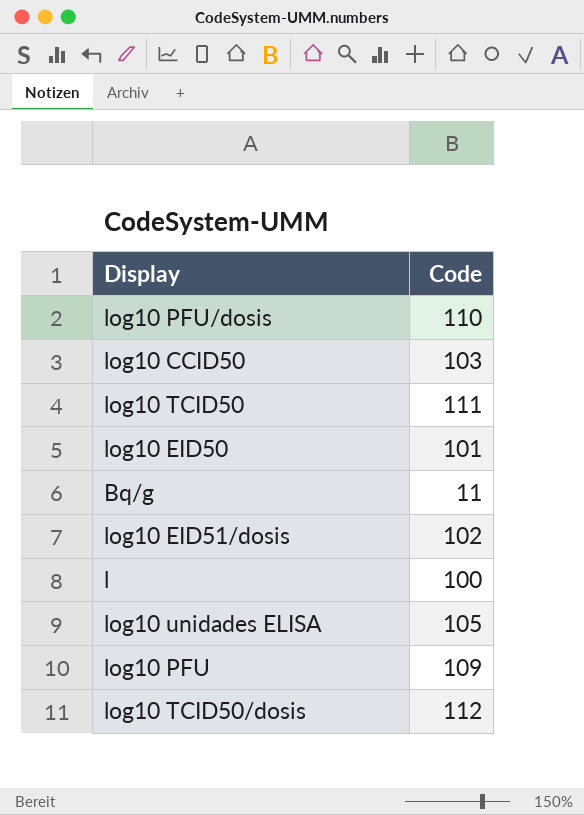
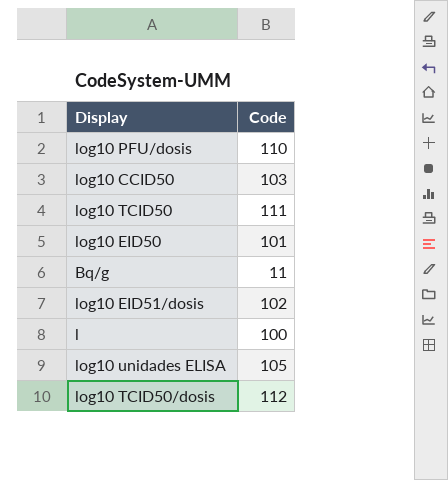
row log10 PFU: 109 -> none

